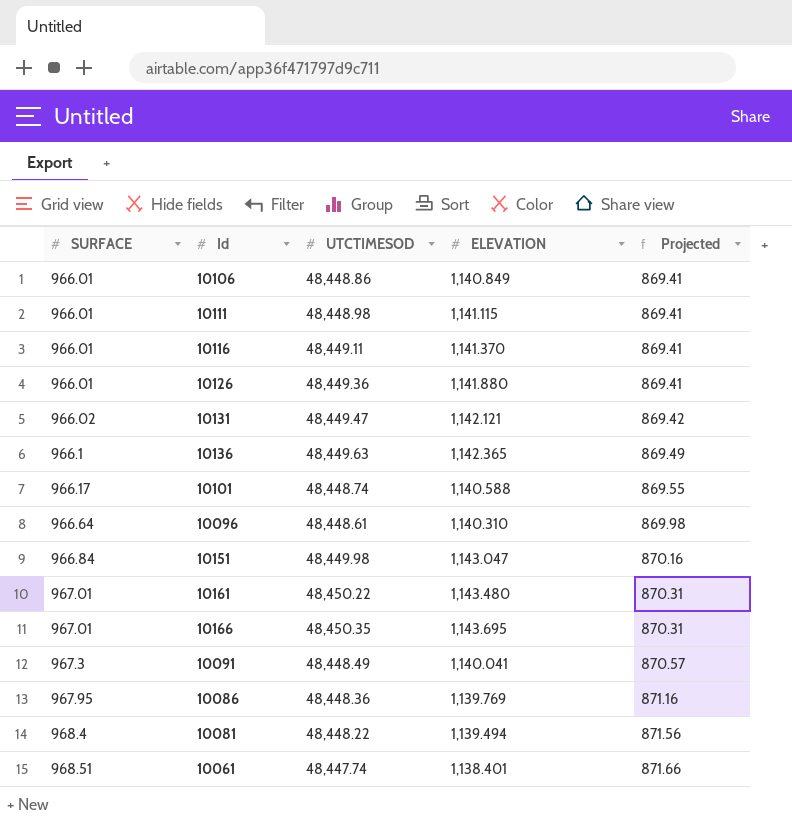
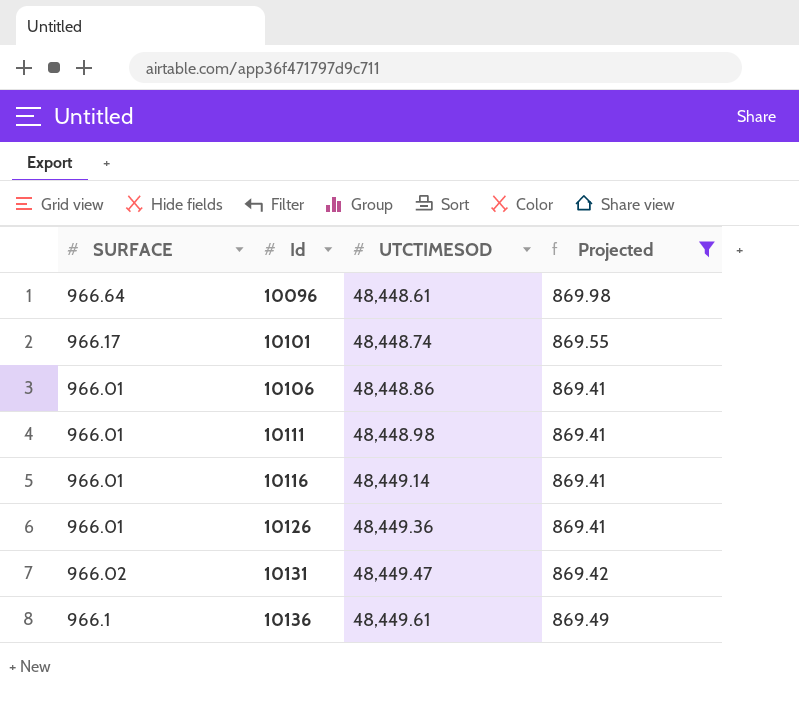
filter: none -> Projected <= 869.98
row order: SURFACE ascending -> Id ascending
column ELEVATION | position: 4 -> none
10116 | UTCTIMESOD: 48,449.11 -> 48,449.14
10136 | UTCTIMESOD: 48,449.63 -> 48,449.61

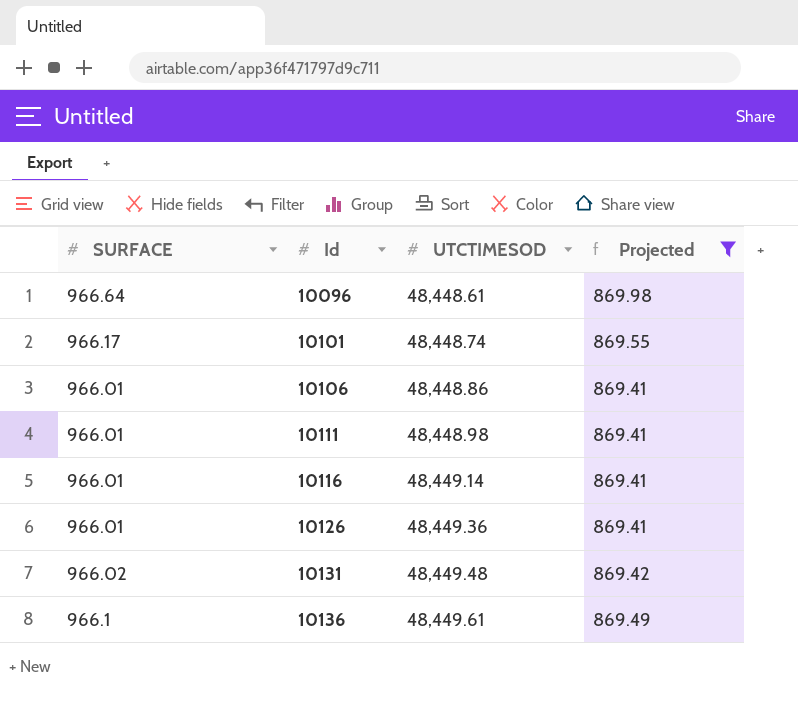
10131 | UTCTIMESOD: 48,449.47 -> 48,449.48

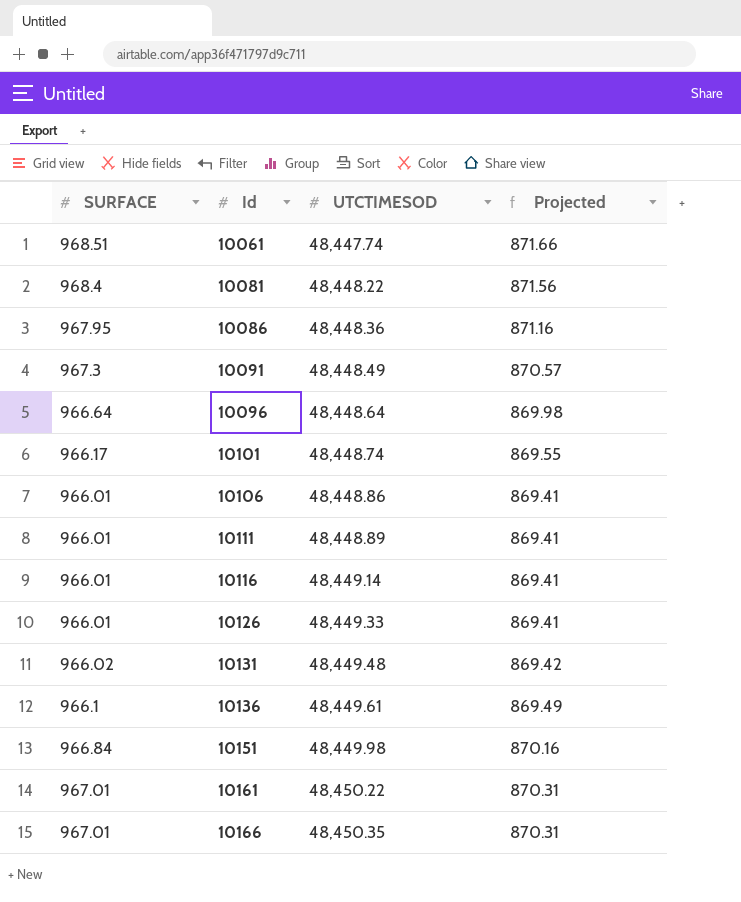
filter: Projected <= 869.98 -> none
10096 | UTCTIMESOD: 48,448.61 -> 48,448.64
10111 | UTCTIMESOD: 48,448.98 -> 48,448.89
10126 | UTCTIMESOD: 48,449.36 -> 48,449.33

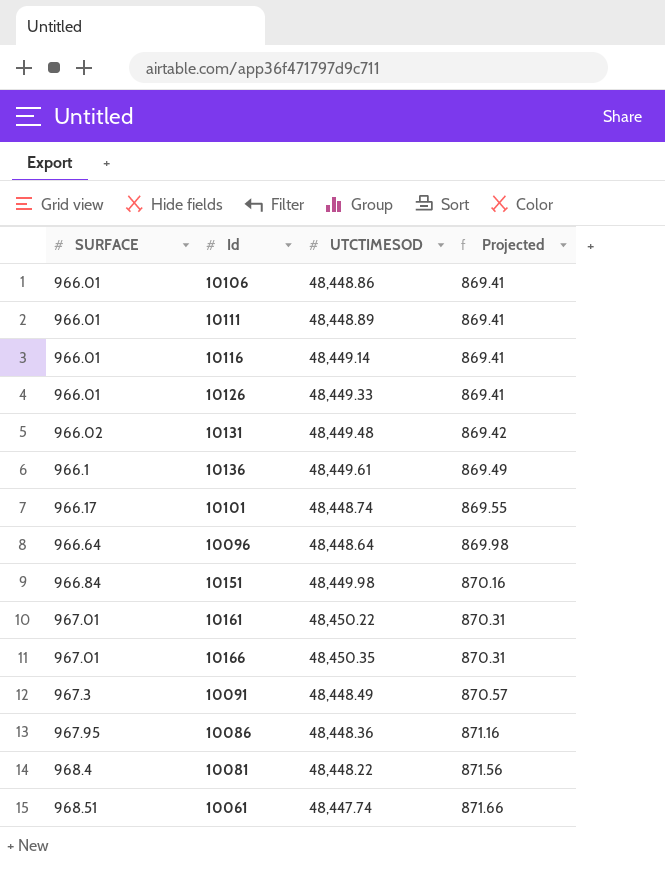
row order: Id ascending -> SURFACE ascending

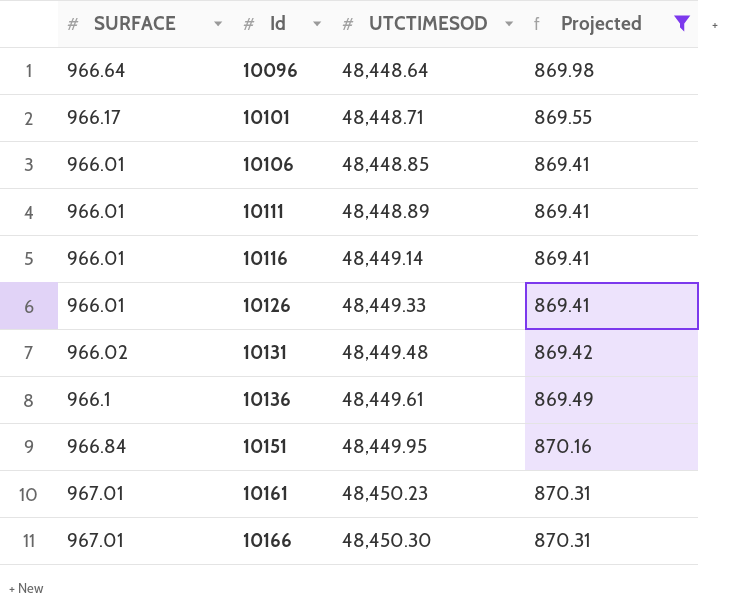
filter: none -> Projected <= 870.31
row order: SURFACE ascending -> Id ascending
10101 | UTCTIMESOD: 48,448.74 -> 48,448.71
10106 | UTCTIMESOD: 48,448.86 -> 48,448.85
10151 | UTCTIMESOD: 48,449.98 -> 48,449.95
10161 | UTCTIMESOD: 48,450.22 -> 48,450.23
10166 | UTCTIMESOD: 48,450.35 -> 48,450.30

